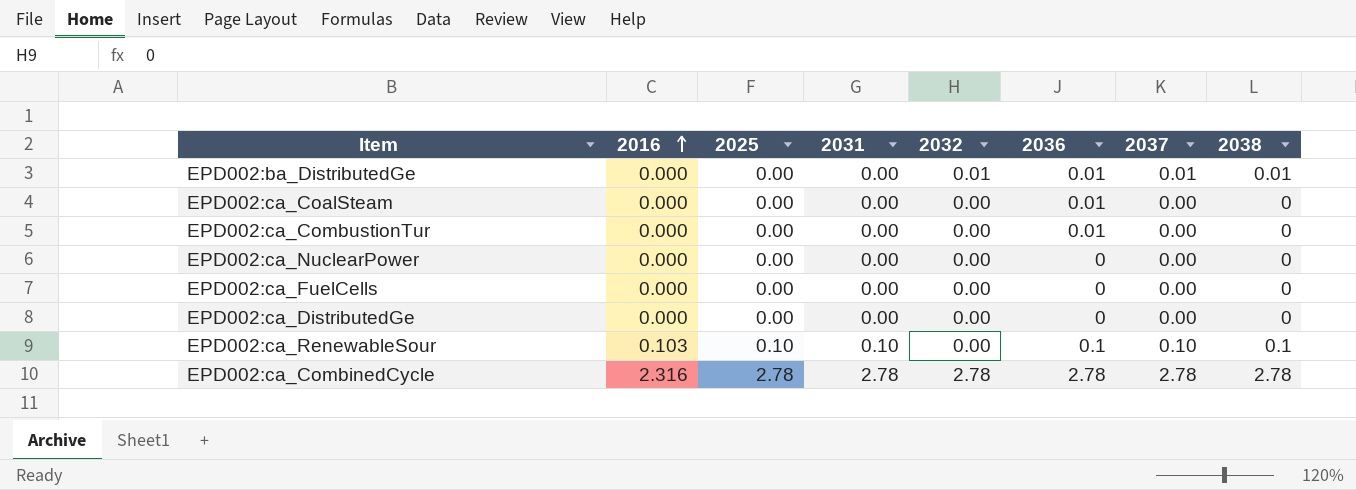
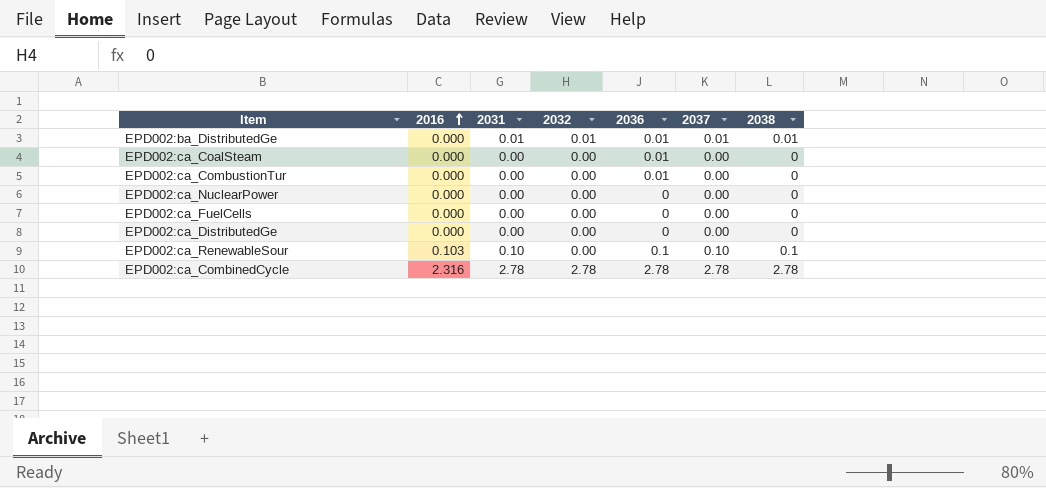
column 2025 | position: 3 -> none
EPD002:ba_DistributedGe | 2031: 0.00 -> 0.01

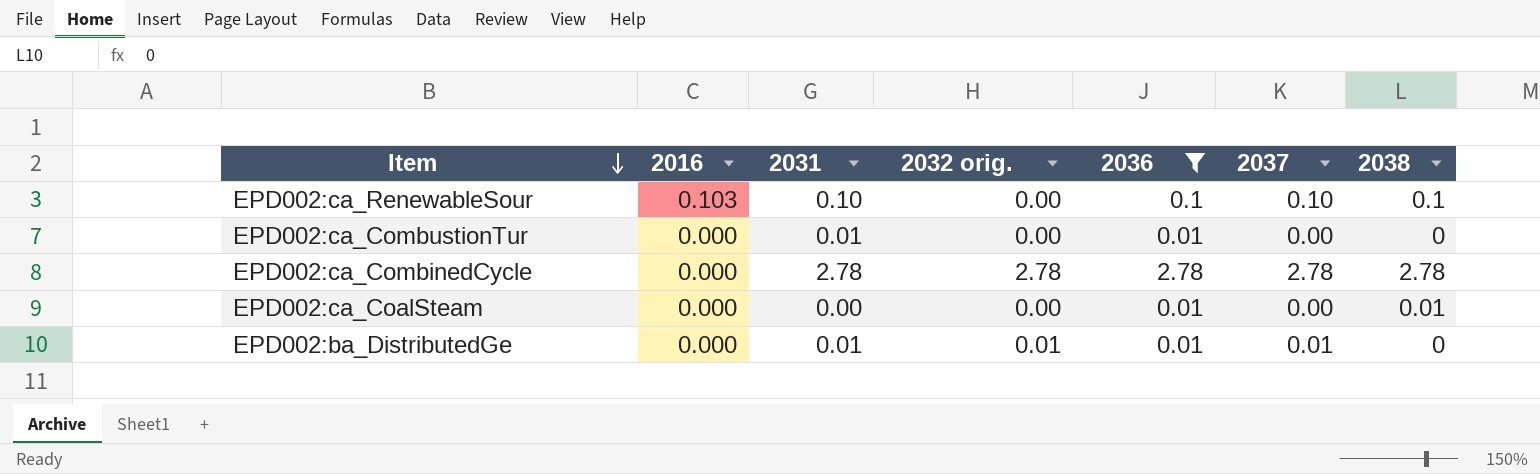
filter: none -> 2036 != 0
row order: 2016 ascending -> Item descending
column name: 2032 -> 2032 orig.
EPD002:ca_CombustionTur | 2031: 0.00 -> 0.01
EPD002:ca_CombinedCycle | 2016: 2.316 -> 0.000
EPD002:ca_CoalSteam | 2038: 0 -> 0.01
EPD002:ba_DistributedGe | 2038: 0.01 -> 0

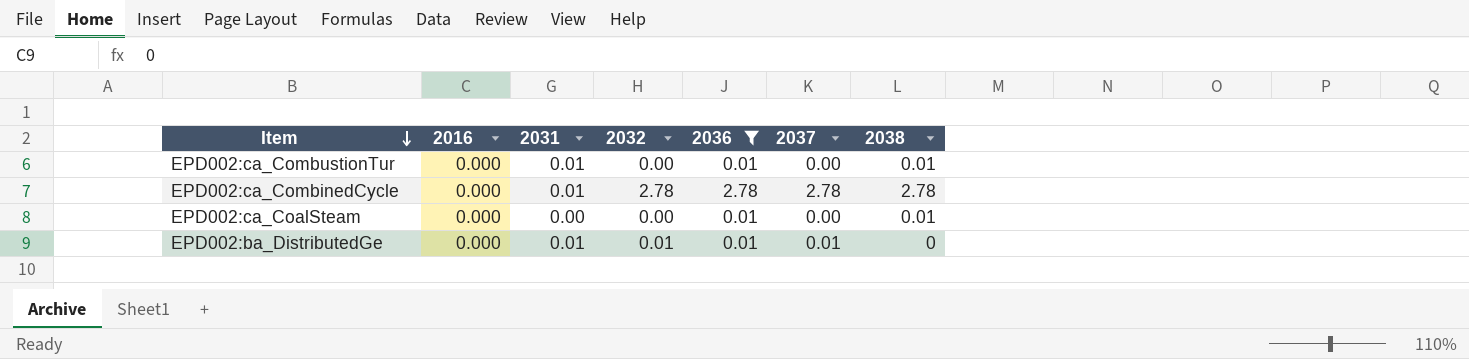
column name: 2032 orig. -> 2032
row EPD002:ca_RenewableSour: 0.103 | 0.10 | 0.00 | 0.1 | 0.10 | 0.1 -> none
EPD002:ca_CombustionTur | 2038: 0 -> 0.01
EPD002:ca_CombinedCycle | 2031: 2.78 -> 0.01

